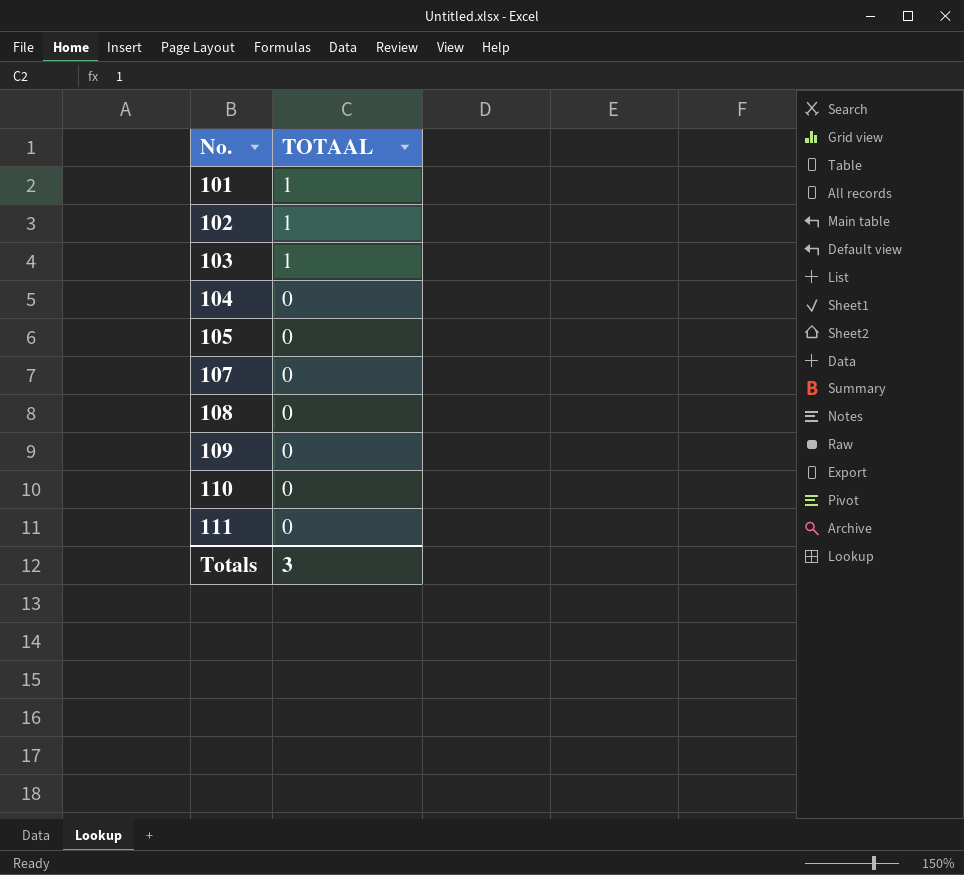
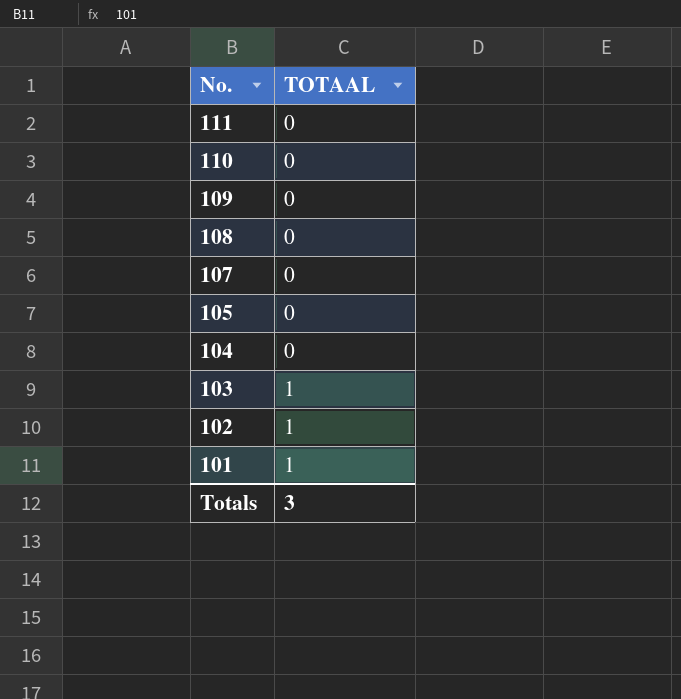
row order: No. ascending -> No. descending

